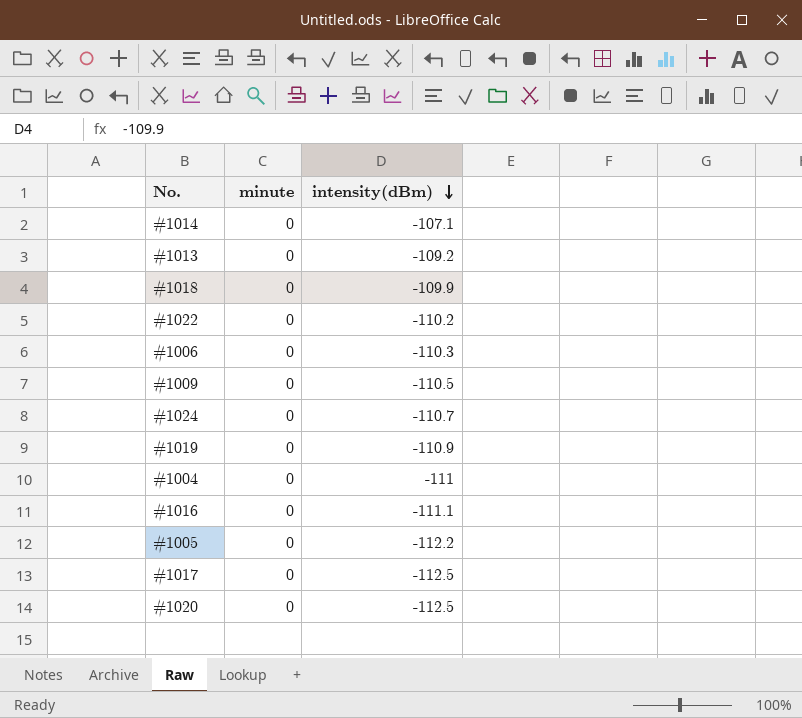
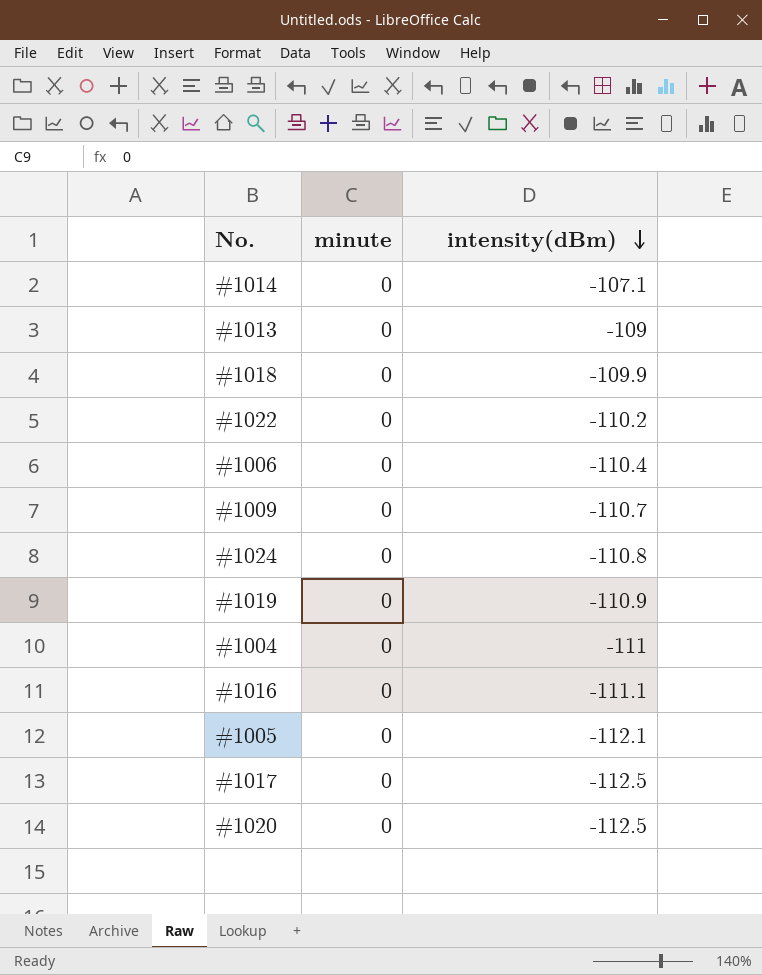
#1013 | intensity(dBm): -109.2 -> -109
#1006 | intensity(dBm): -110.3 -> -110.4
#1009 | intensity(dBm): -110.5 -> -110.7
#1024 | intensity(dBm): -110.7 -> -110.8
#1005 | intensity(dBm): -112.2 -> -112.1

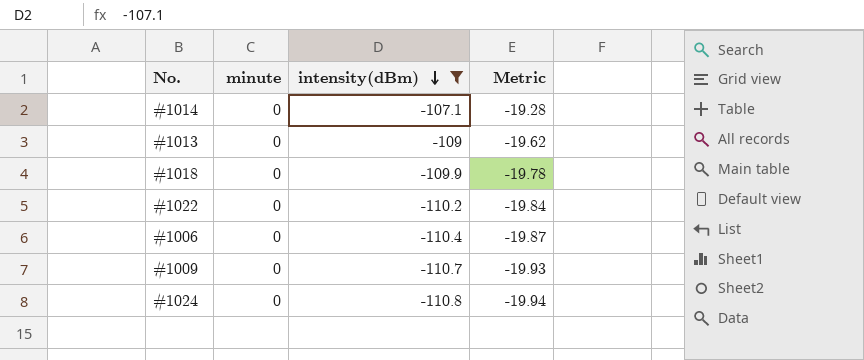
filter: none -> intensity(dBm) >= -110.8
column Metric | formula: none -> [intensity(dBm)] * 0.18

